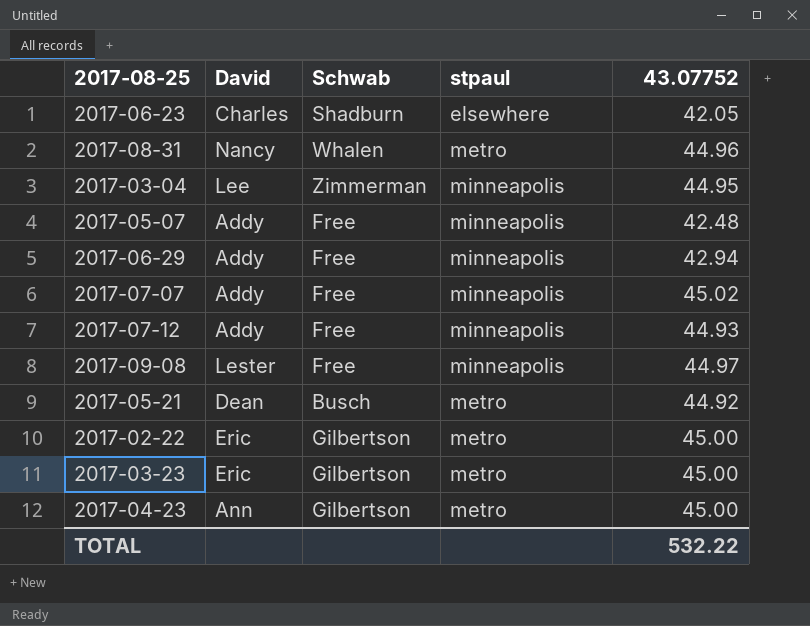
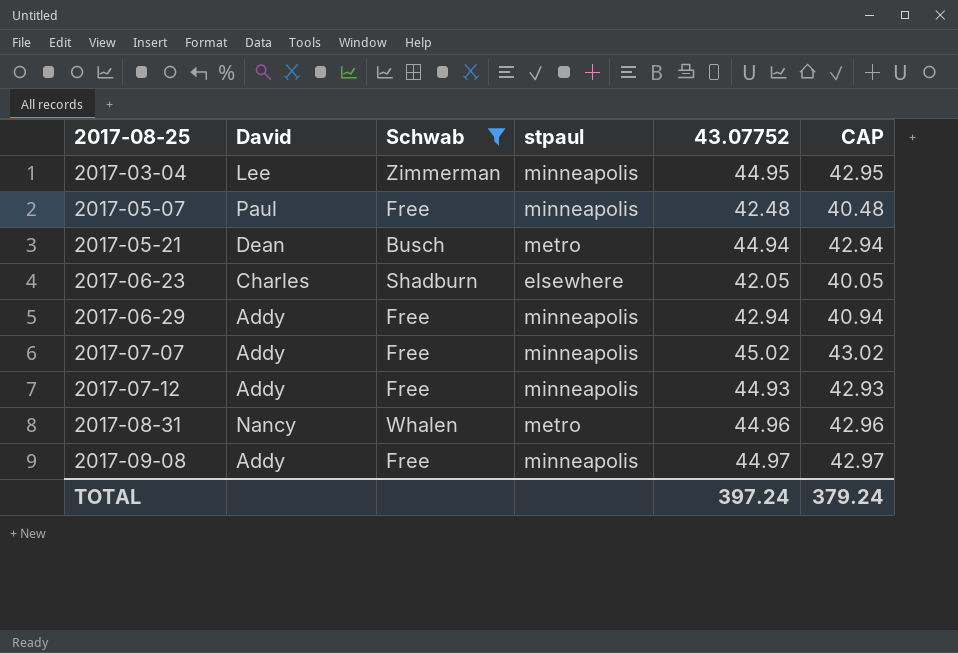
filter: none -> Schwab != Gilbertson
row order: none -> 2017-08-25 ascending
column CAP | formula: none -> [43.07752] - 2
2017-05-07 | David: Addy -> Paul
2017-05-21 | 43.07752: 44.92 -> 44.94
2017-09-08 | David: Lester -> Addy
TOTAL | 43.07752: 532.22 -> 397.24

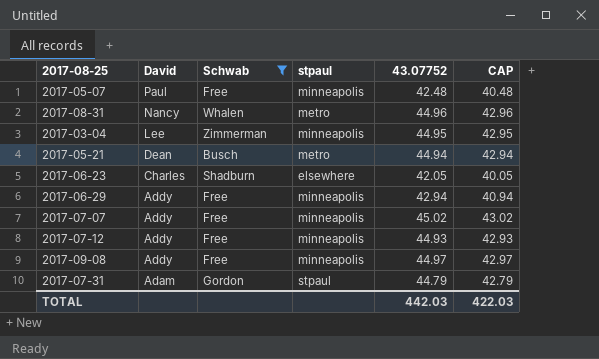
row order: 2017-08-25 ascending -> David descending
row 2017-07-31: none -> Adam | Gordon | stpaul | 44.79 | 42.79
TOTAL | 43.07752: 397.24 -> 442.03
TOTAL | CAP: 379.24 -> 422.03

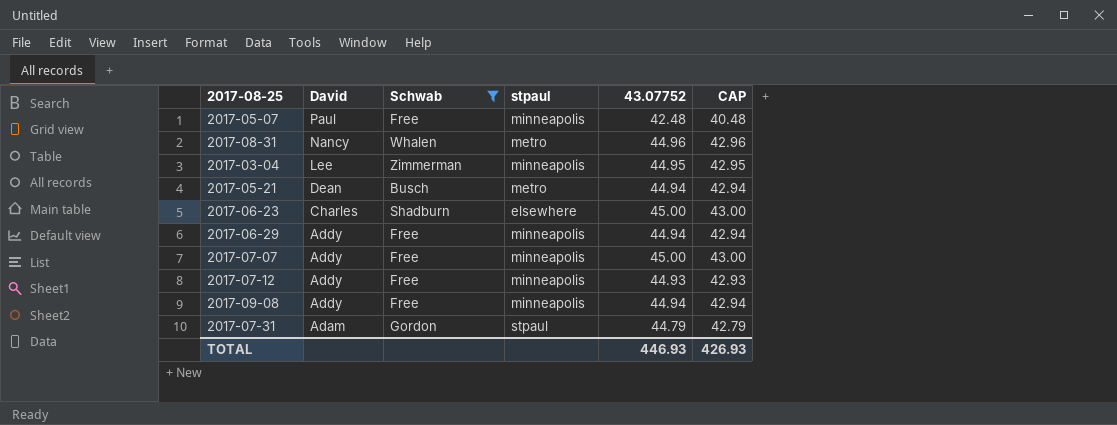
2017-06-23 | 43.07752: 42.05 -> 45.00
2017-06-23 | CAP: 40.05 -> 43.00
2017-06-29 | 43.07752: 42.94 -> 44.94
2017-06-29 | CAP: 40.94 -> 42.94
2017-07-07 | 43.07752: 45.02 -> 45.00
2017-07-07 | CAP: 43.02 -> 43.00
2017-09-08 | 43.07752: 44.97 -> 44.94
2017-09-08 | CAP: 42.97 -> 42.94
TOTAL | 43.07752: 442.03 -> 446.93
TOTAL | CAP: 422.03 -> 426.93

